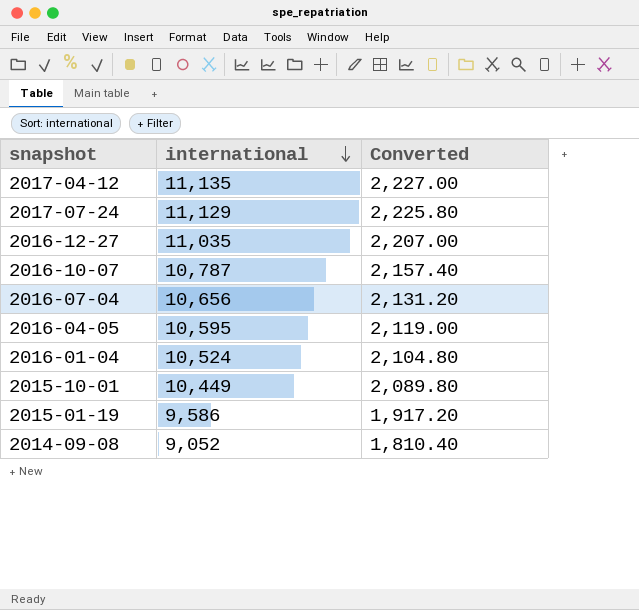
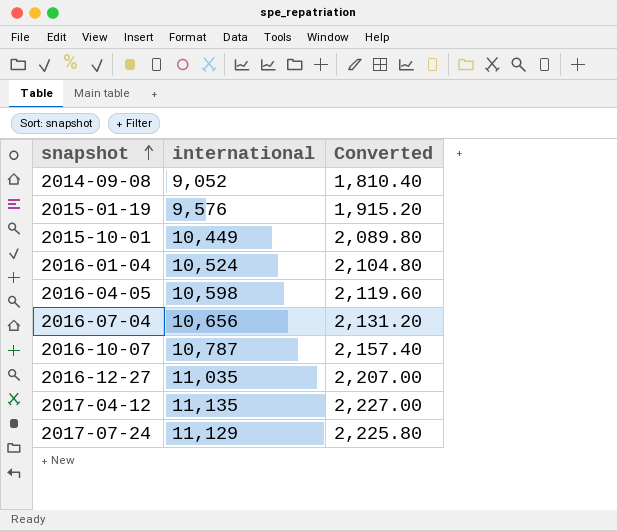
row order: international descending -> snapshot ascending
2015-01-19 | international: 9,586 -> 9,576
2015-01-19 | Converted: 1,917.20 -> 1,915.20
2016-04-05 | international: 10,595 -> 10,598
2016-04-05 | Converted: 2,119.00 -> 2,119.60

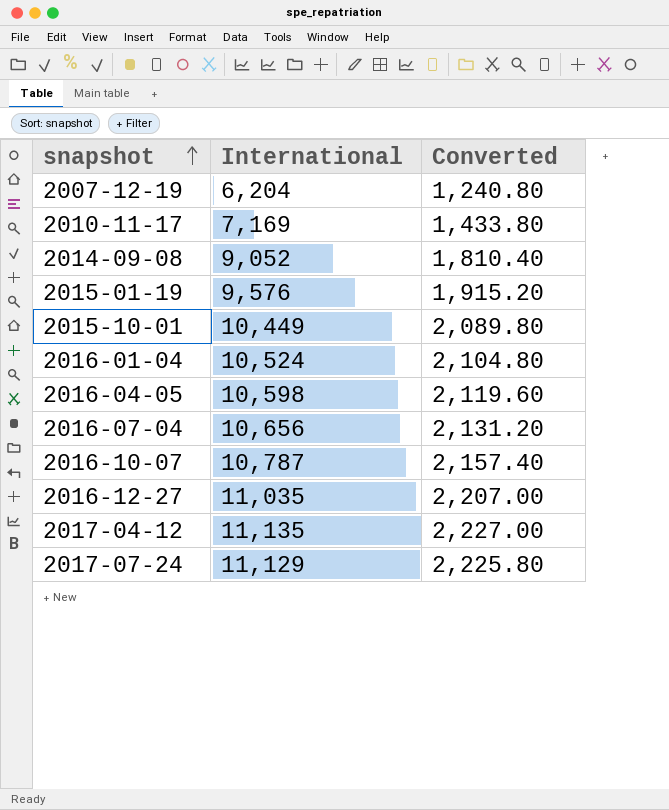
column name: international -> International
row 2007-12-19: none -> 6,204 | 1,240.80
row 2010-11-17: none -> 7,169 | 1,433.80

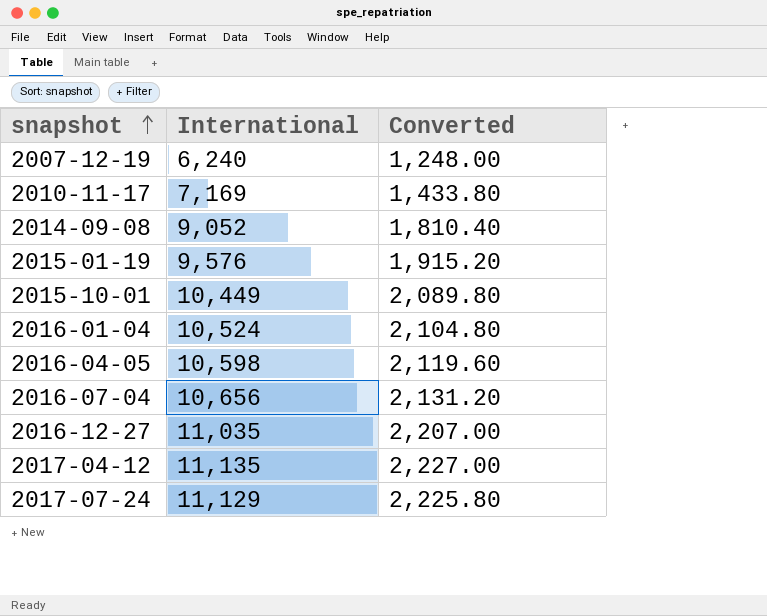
row 2016-10-07: 10,787 | 2,157.40 -> none
2007-12-19 | International: 6,204 -> 6,240
2007-12-19 | Converted: 1,240.80 -> 1,248.00

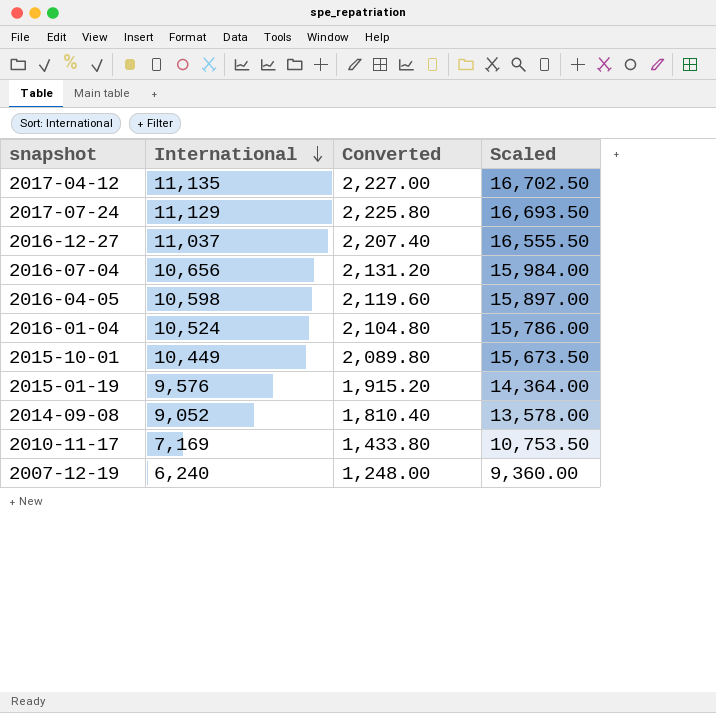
row order: snapshot ascending -> International descending
column Scaled | formula: none -> [International] * 1.5
2016-12-27 | International: 11,035 -> 11,037
2016-12-27 | Converted: 2,207.00 -> 2,207.40

